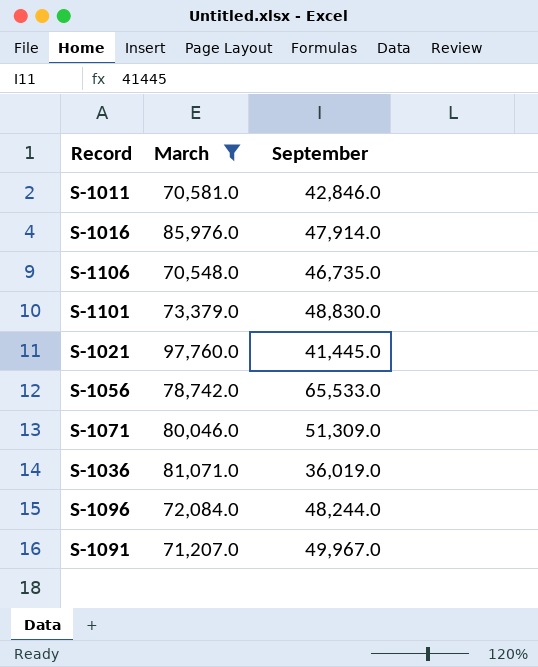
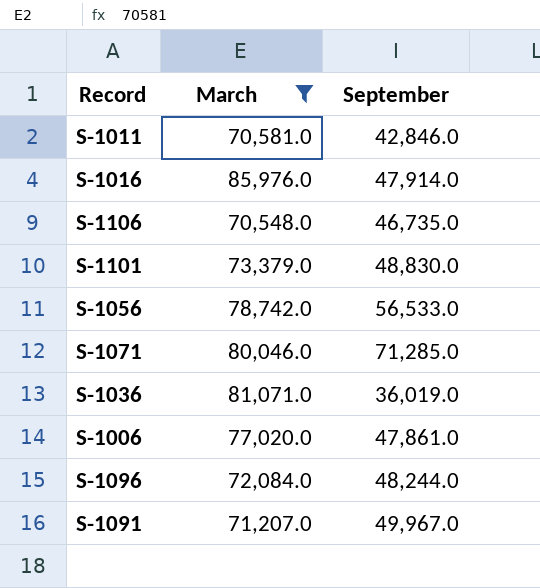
row S-1021: 97,760.0 | 41,445.0 -> none
S-1056 | September: 65,533.0 -> 56,533.0
S-1071 | September: 51,309.0 -> 71,285.0
row S-1006: none -> 77,020.0 | 47,861.0

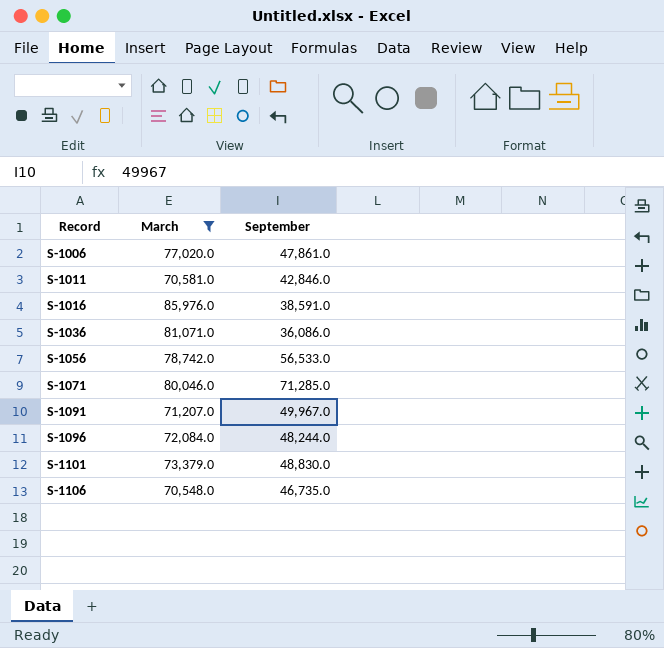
row order: none -> Record ascending
S-1016 | September: 47,914.0 -> 38,591.0
S-1036 | September: 36,019.0 -> 36,086.0

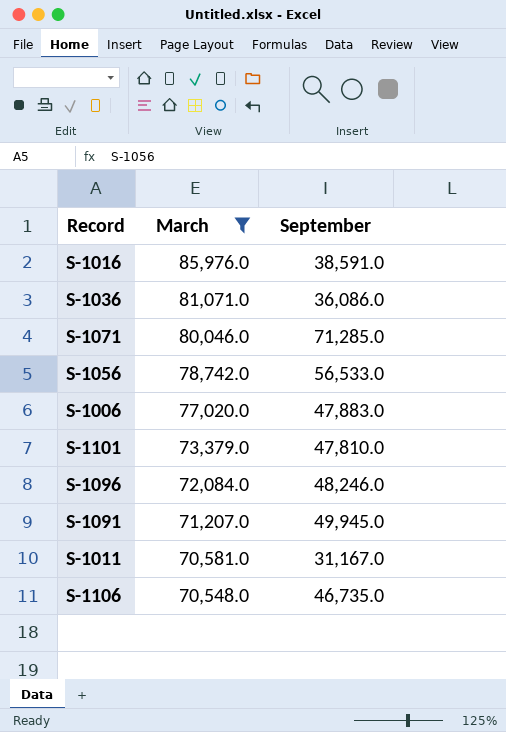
row order: Record ascending -> March descending
S-1006 | September: 47,861.0 -> 47,883.0
S-1101 | September: 48,830.0 -> 47,810.0
S-1096 | September: 48,244.0 -> 48,246.0
S-1091 | September: 49,967.0 -> 49,945.0
S-1011 | September: 42,846.0 -> 31,167.0

